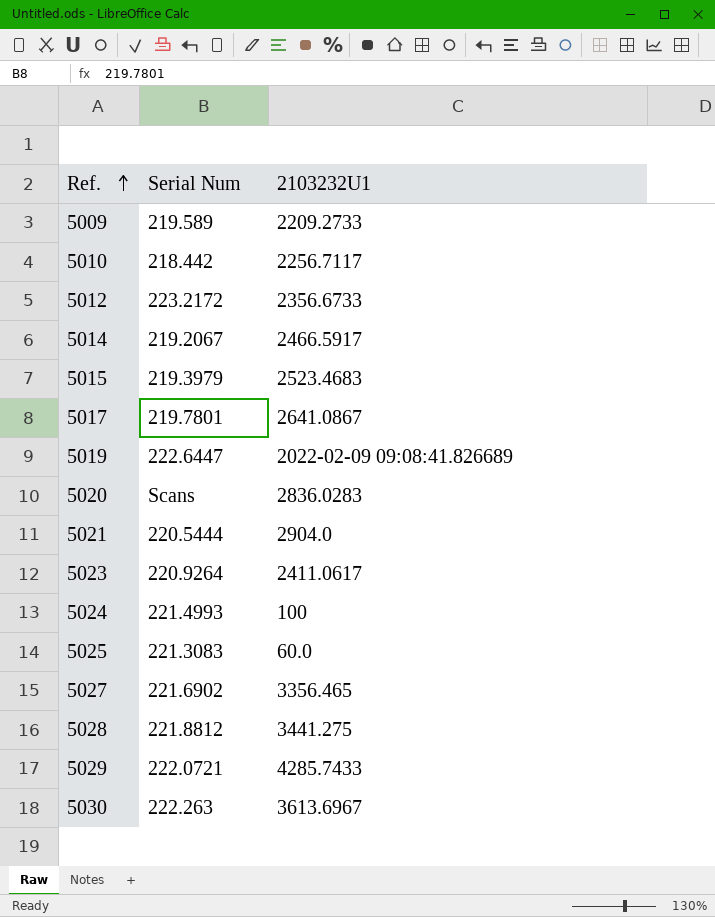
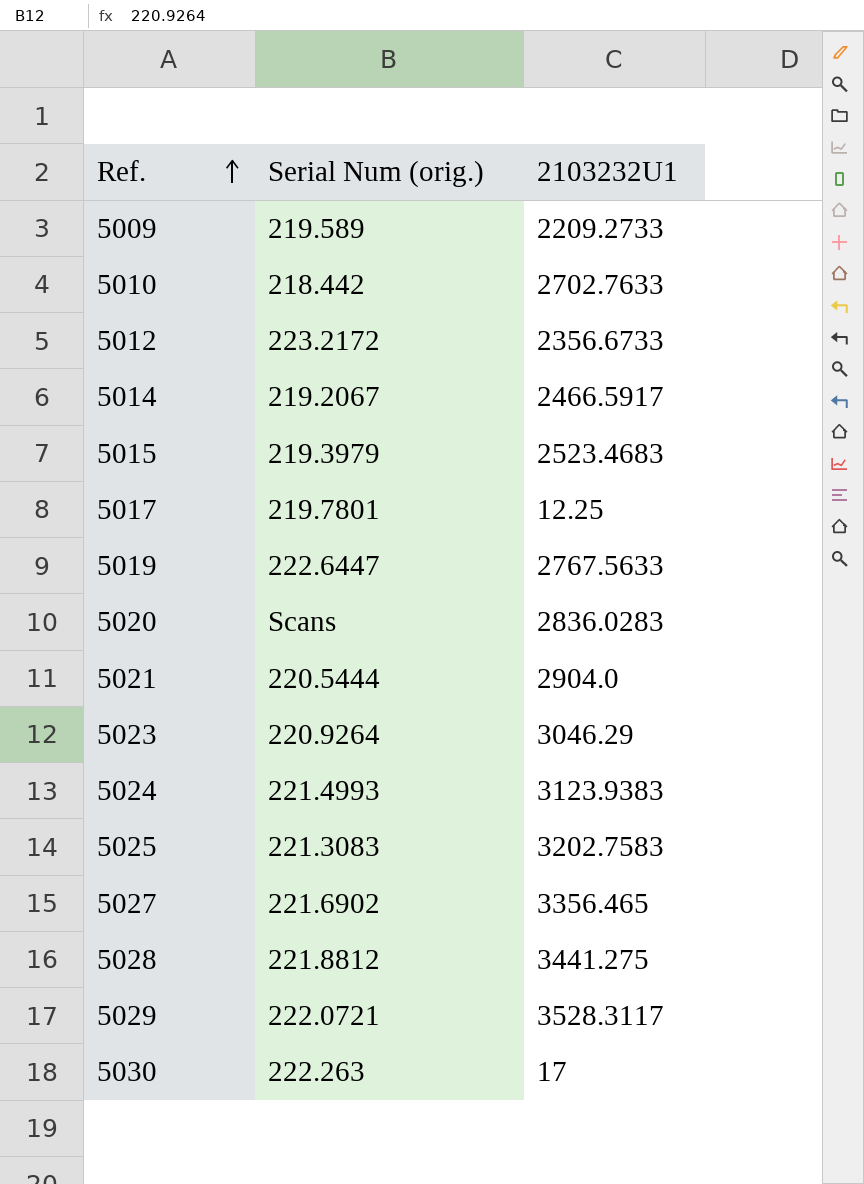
column name: Serial Num -> Serial Num (orig.)
5010 | 2103232U1: 2256.7117 -> 2702.7633
5017 | 2103232U1: 2641.0867 -> 12.25
5019 | 2103232U1: 2022-02-09 09:08:41.826689 -> 2767.5633
5023 | 2103232U1: 2411.0617 -> 3046.29
5024 | 2103232U1: 100 -> 3123.9383
5025 | 2103232U1: 60.0 -> 3202.7583
5029 | 2103232U1: 4285.7433 -> 3528.3117
5030 | 2103232U1: 3613.6967 -> 17

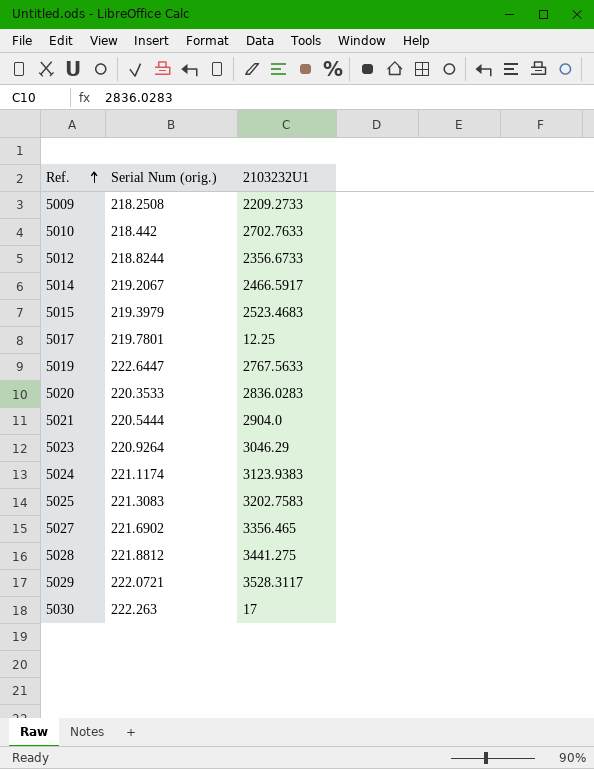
5009 | Serial Num (orig.): 219.589 -> 218.2508
5012 | Serial Num (orig.): 223.2172 -> 218.8244
5020 | Serial Num (orig.): Scans -> 220.3533
5024 | Serial Num (orig.): 221.4993 -> 221.1174

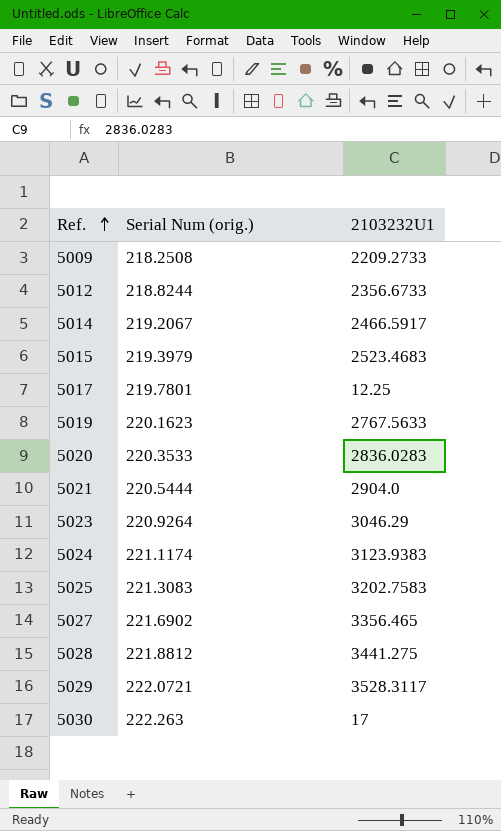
row 5010: 218.442 | 2702.7633 -> none
5019 | Serial Num (orig.): 222.6447 -> 220.1623

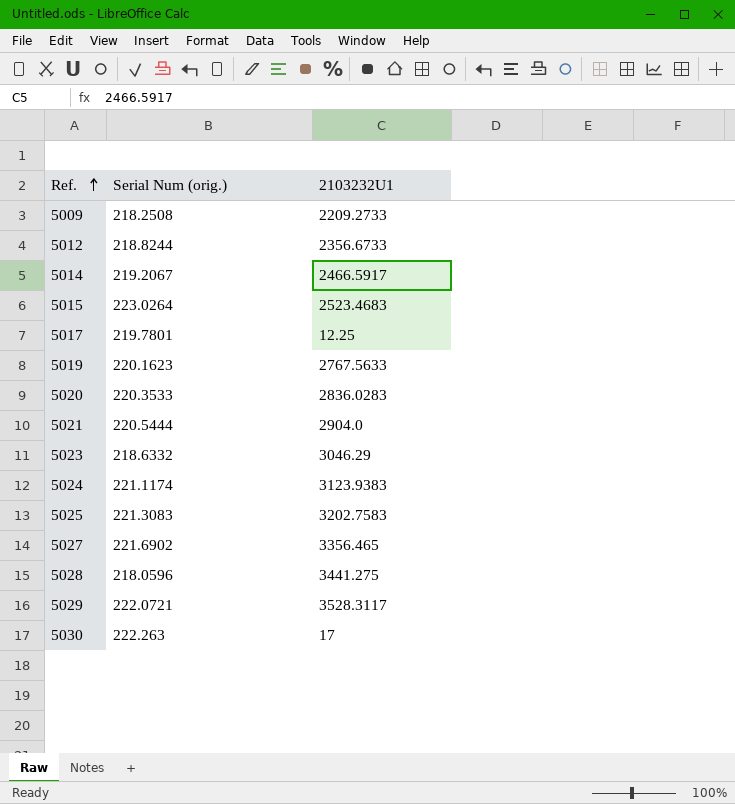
5015 | Serial Num (orig.): 219.3979 -> 223.0264
5023 | Serial Num (orig.): 220.9264 -> 218.6332
5028 | Serial Num (orig.): 221.8812 -> 218.0596

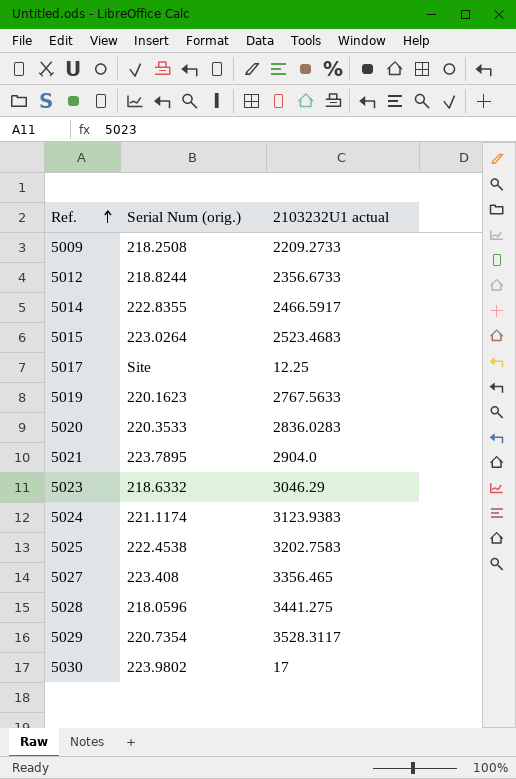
column name: 2103232U1 -> 2103232U1 actual
5014 | Serial Num (orig.): 219.2067 -> 222.8355
5017 | Serial Num (orig.): 219.7801 -> Site
5021 | Serial Num (orig.): 220.5444 -> 223.7895
5025 | Serial Num (orig.): 221.3083 -> 222.4538
5027 | Serial Num (orig.): 221.6902 -> 223.408
5029 | Serial Num (orig.): 222.0721 -> 220.7354
5030 | Serial Num (orig.): 222.263 -> 223.9802

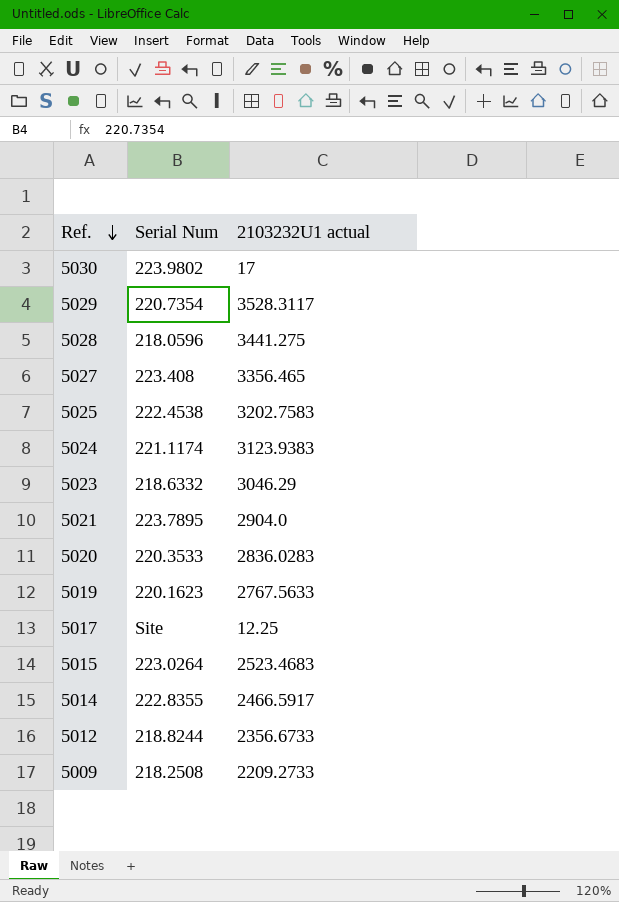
row order: Ref. ascending -> Ref. descending
column name: Serial Num (orig.) -> Serial Num

